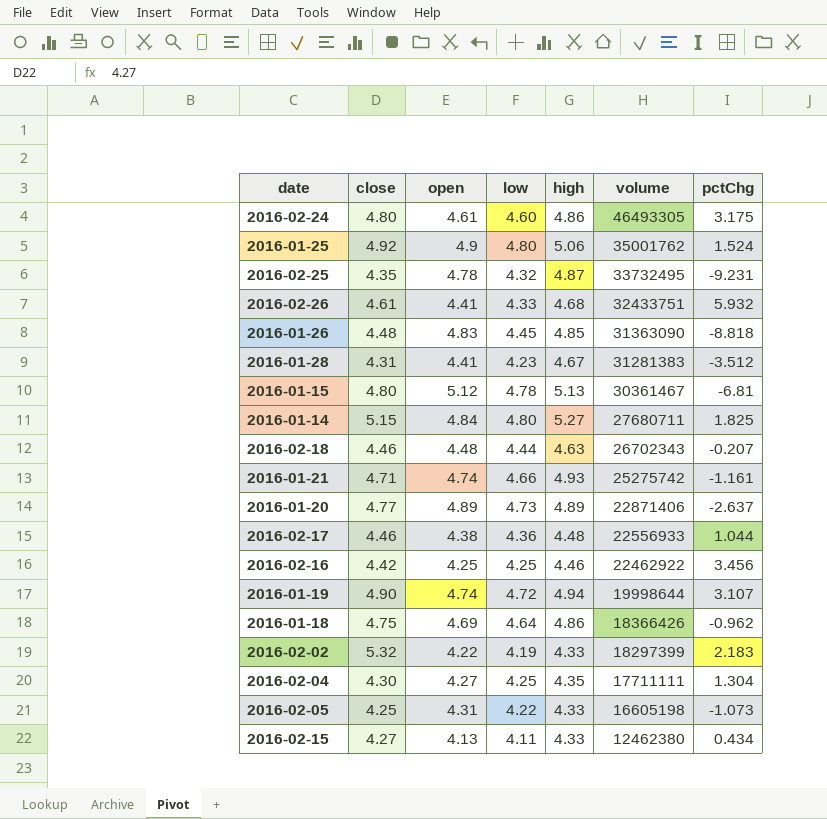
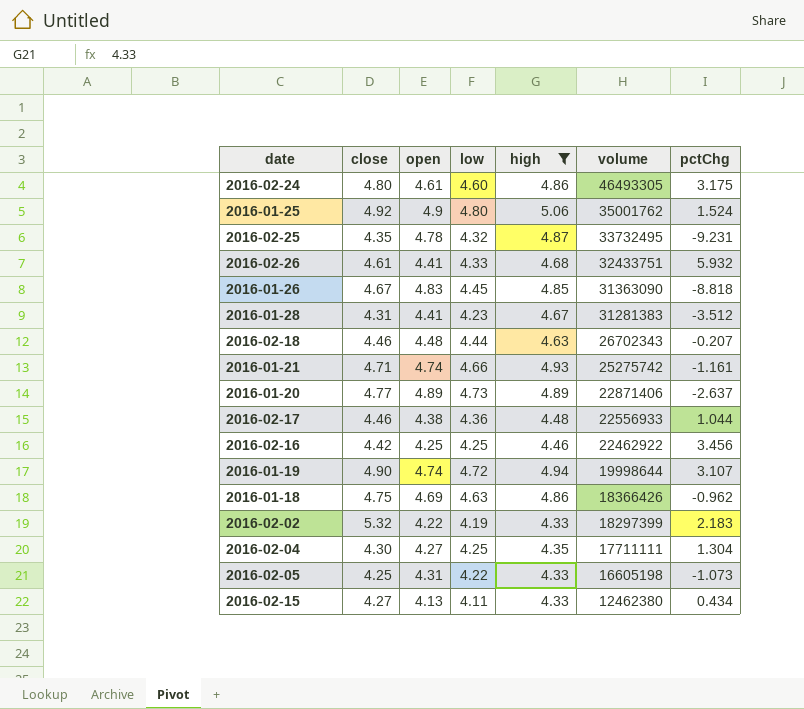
filter: none -> high <= 5.06
2016-01-26 | close: 4.48 -> 4.67
2016-01-18 | low: 4.64 -> 4.63

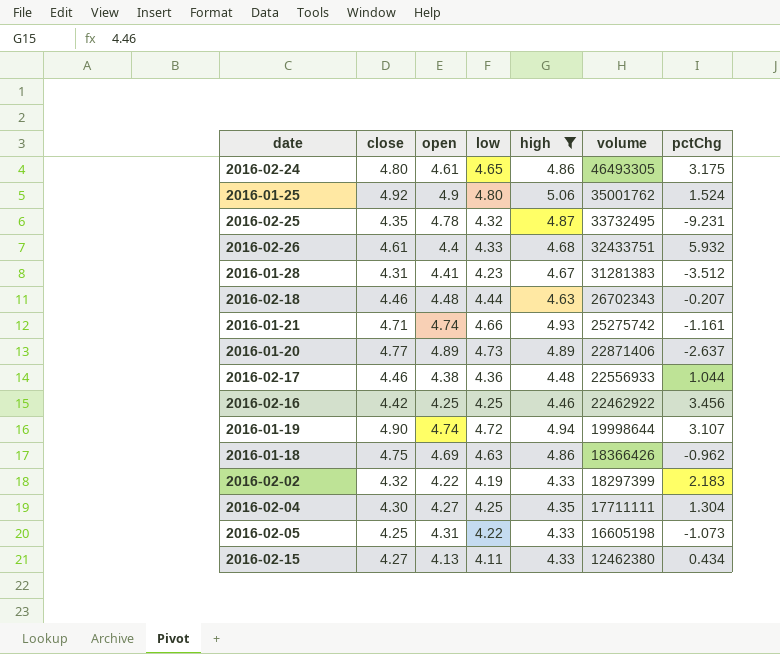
row 2016-01-26: 4.67 | 4.83 | 4.45 | 4.85 | 31363090 | -8.818 -> none
2016-02-24 | low: 4.60 -> 4.65
2016-02-26 | open: 4.41 -> 4.4
2016-02-02 | close: 5.32 -> 4.32

